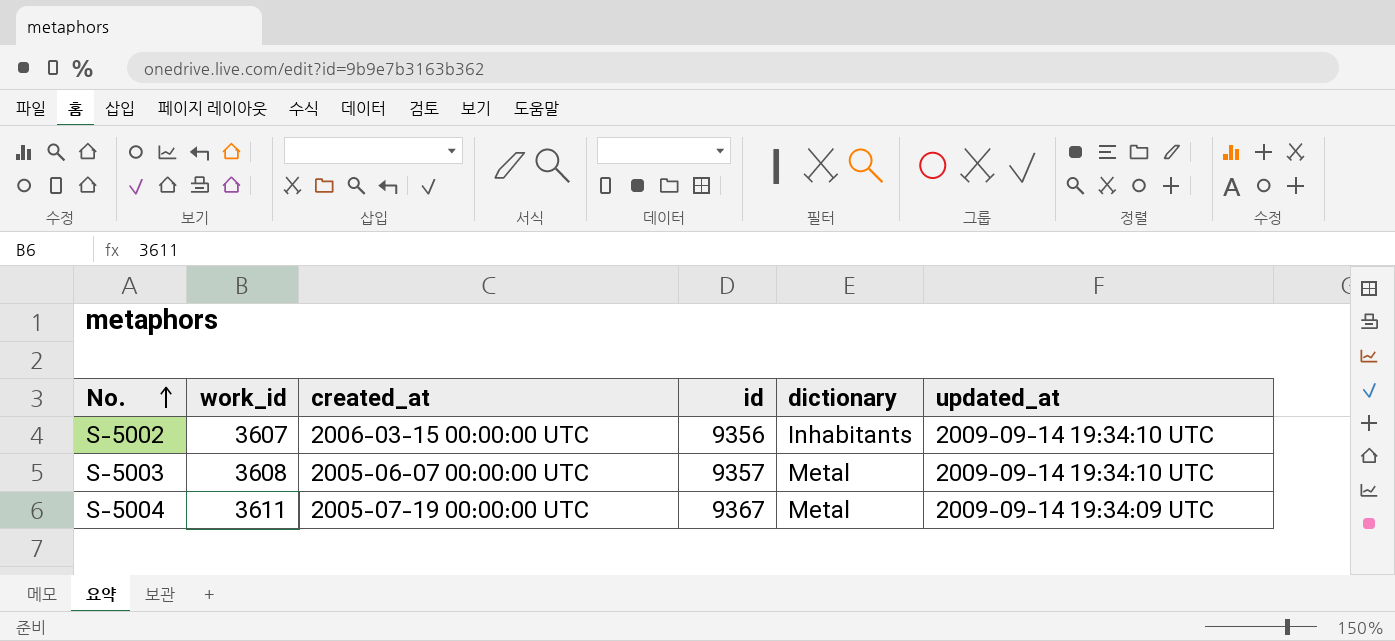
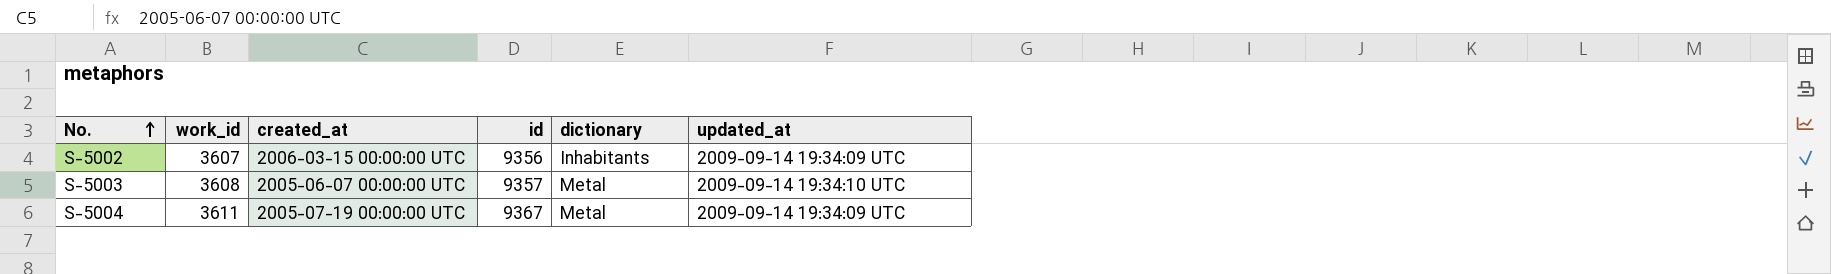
S-5002 | updated_at: 2009-09-14 19:34:10 UTC -> 2009-09-14 19:34:09 UTC

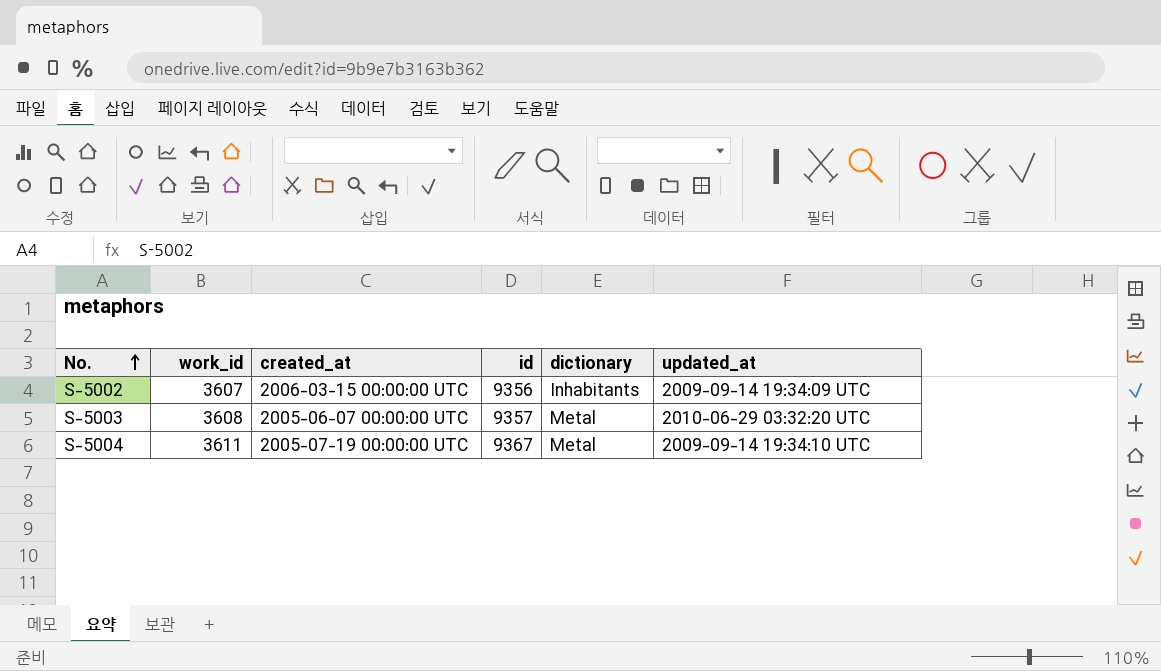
S-5003 | updated_at: 2009-09-14 19:34:10 UTC -> 2010-06-29 03:32:20 UTC
S-5004 | updated_at: 2009-09-14 19:34:09 UTC -> 2009-09-14 19:34:10 UTC

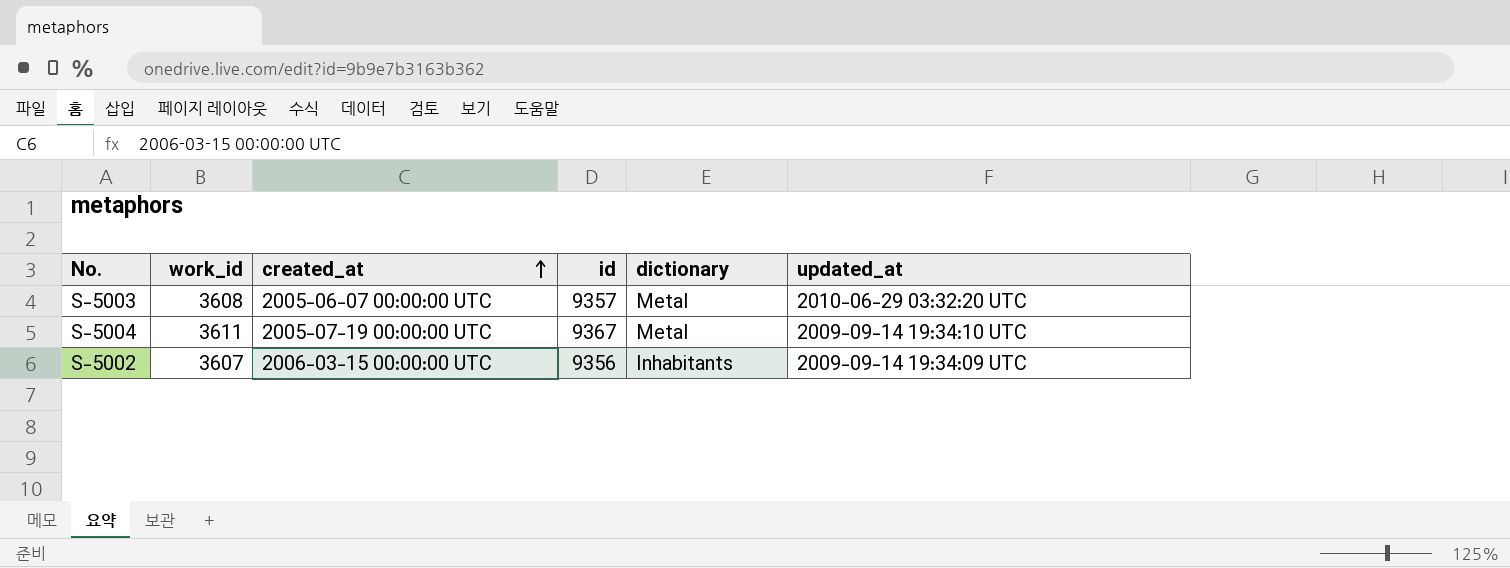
row order: No. ascending -> created_at ascending

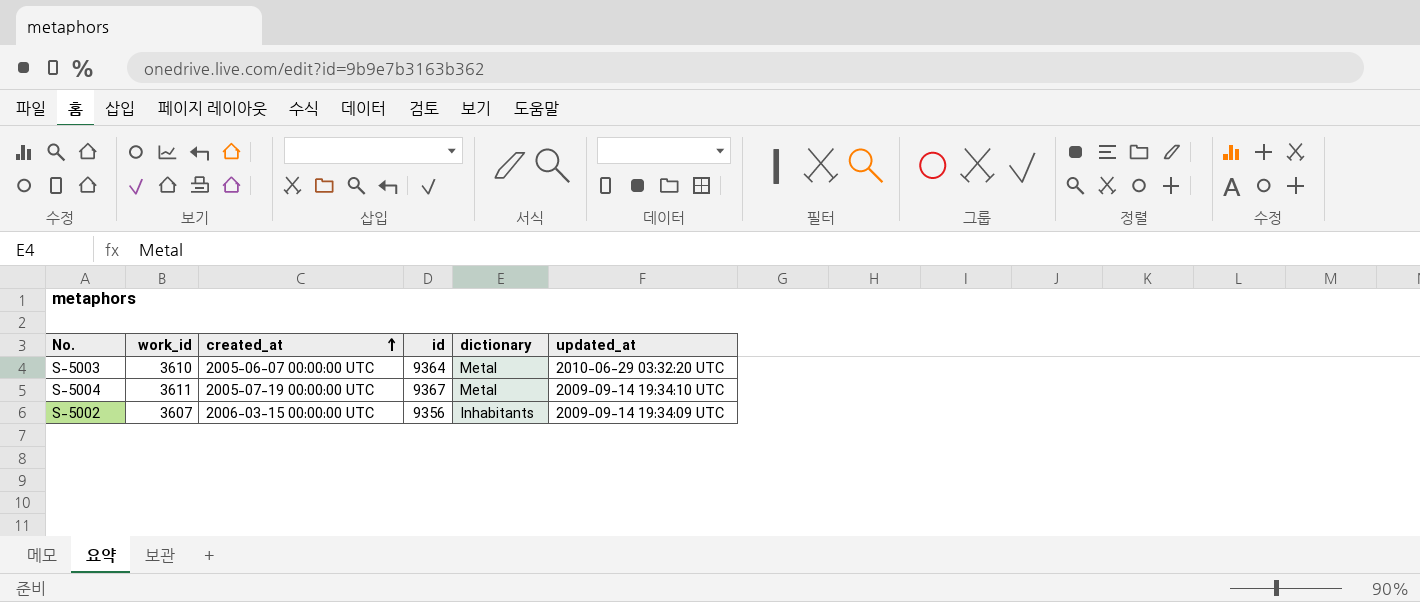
S-5003 | work_id: 3608 -> 3610
S-5003 | id: 9357 -> 9364

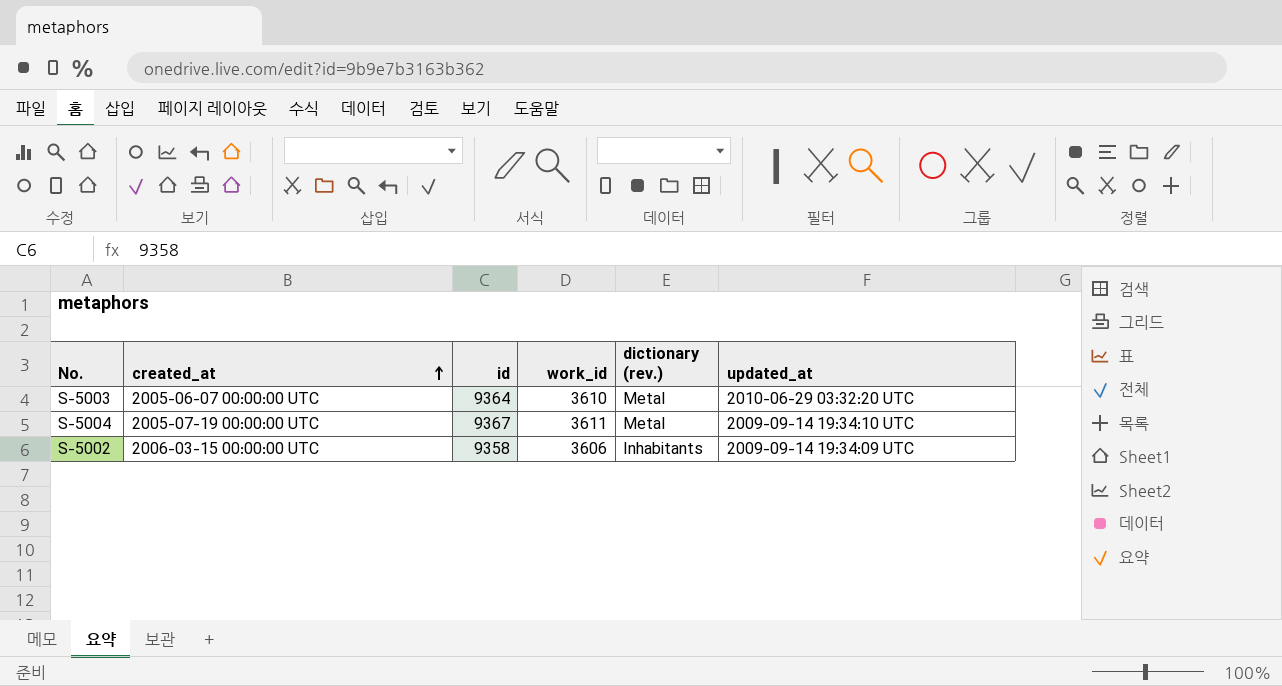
column work_id | position: 2 -> 4
column name: dictionary -> dictionary (rev.)
S-5002 | id: 9356 -> 9358
S-5002 | work_id: 3607 -> 3606

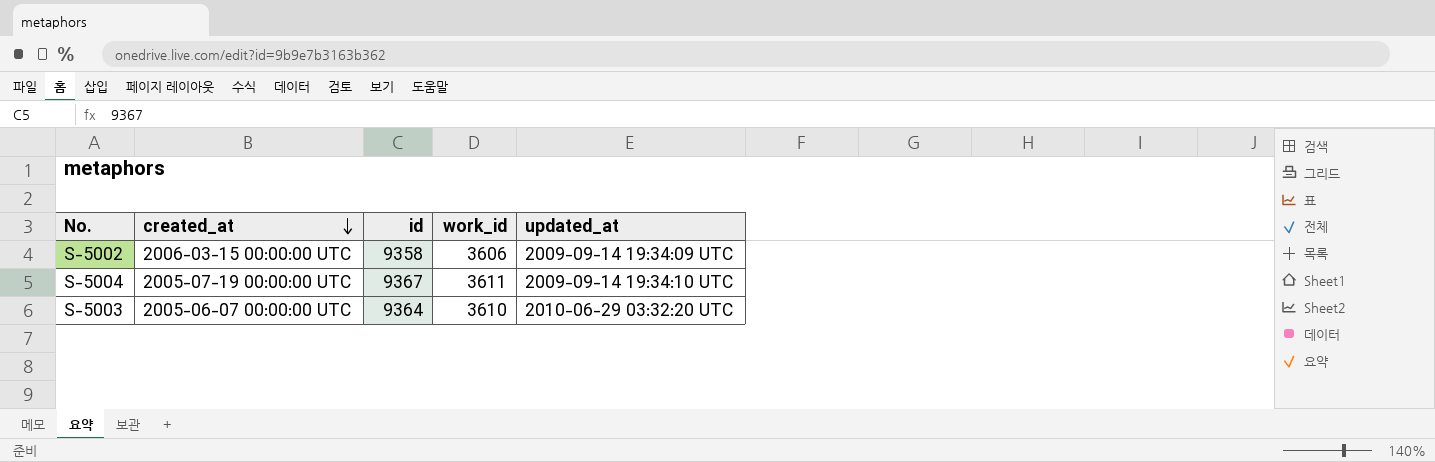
row order: created_at ascending -> created_at descending
column dictionary (rev.) | position: 5 -> none

